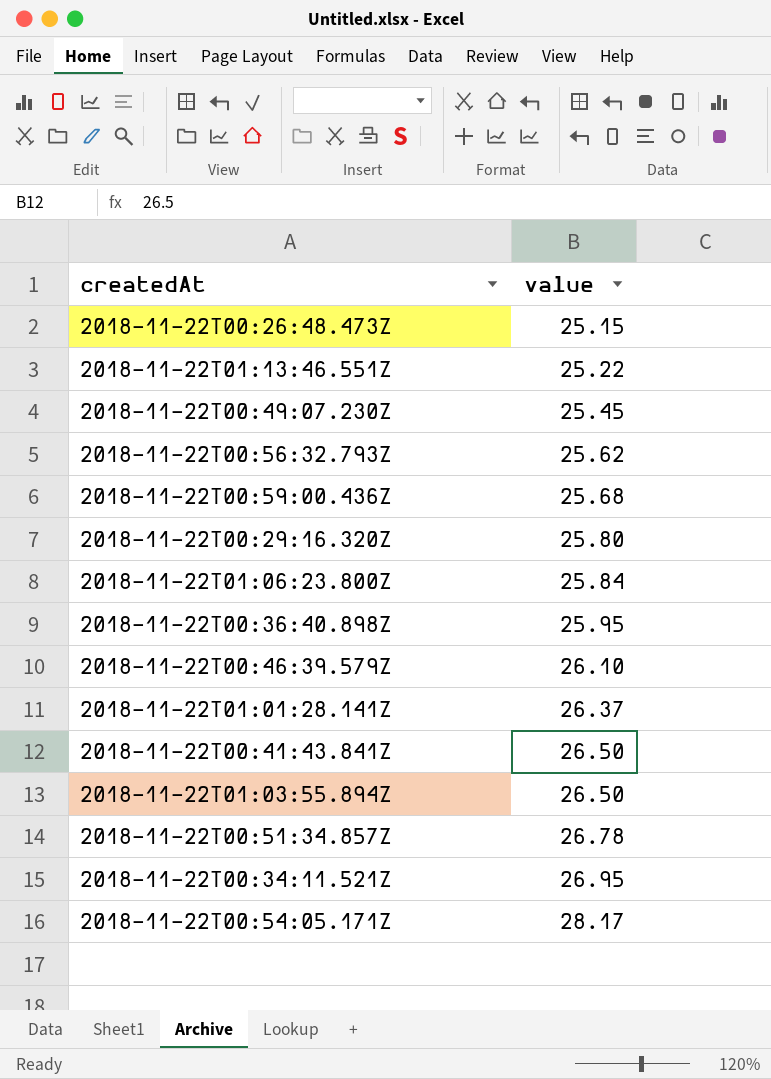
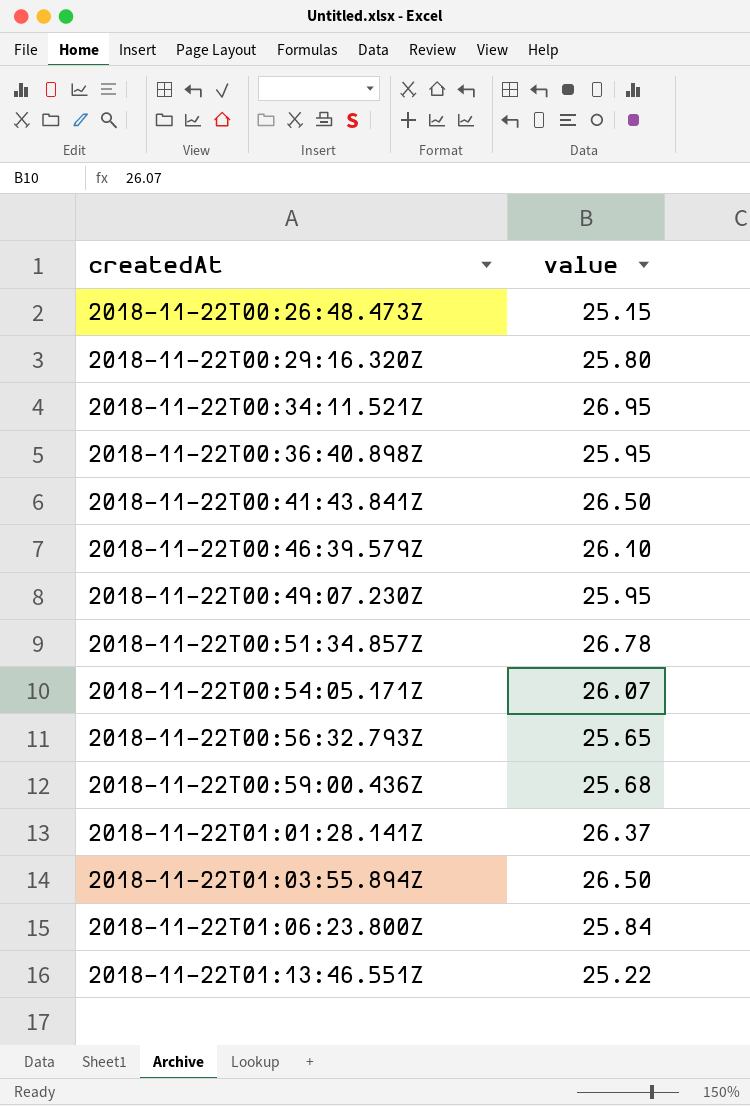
row order: value ascending -> createdAt ascending
2018-11-22T00:49:07.230Z | value: 25.45 -> 25.95
2018-11-22T00:54:05.171Z | value: 28.17 -> 26.07
2018-11-22T00:56:32.793Z | value: 25.62 -> 25.65

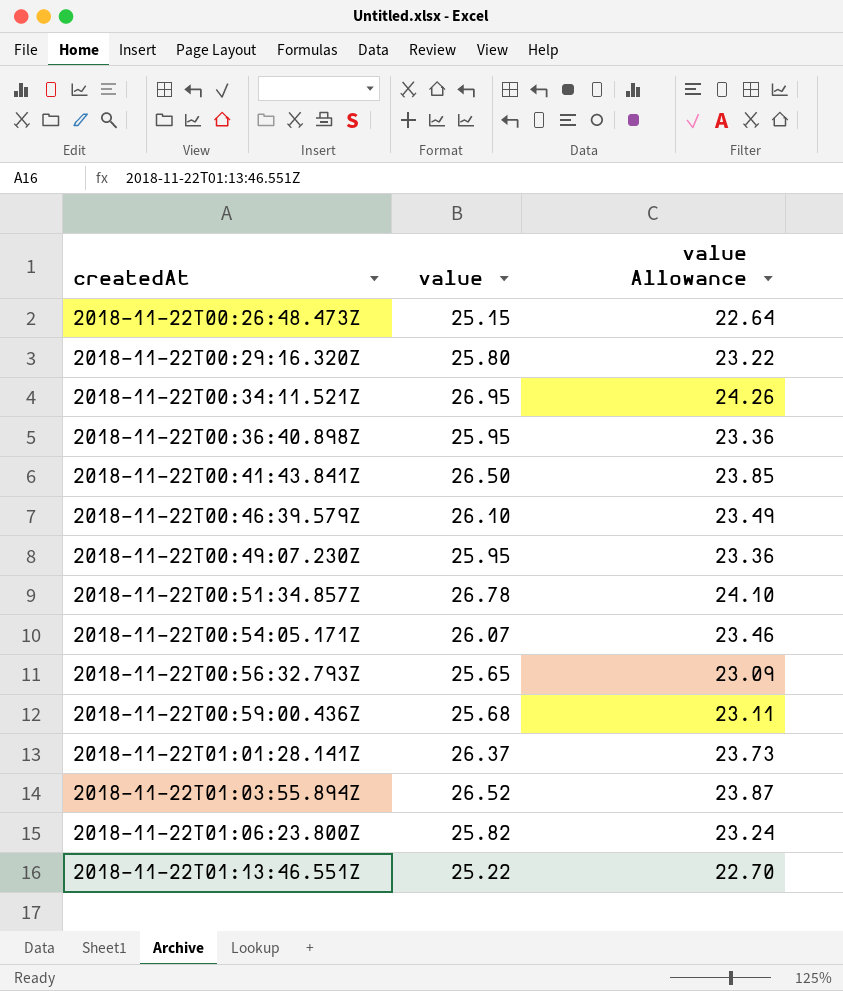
column value Allowance | formula: none -> [value] * 0.9
2018-11-22T01:03:55.894Z | value: 26.50 -> 26.52
2018-11-22T01:06:23.800Z | value: 25.84 -> 25.82

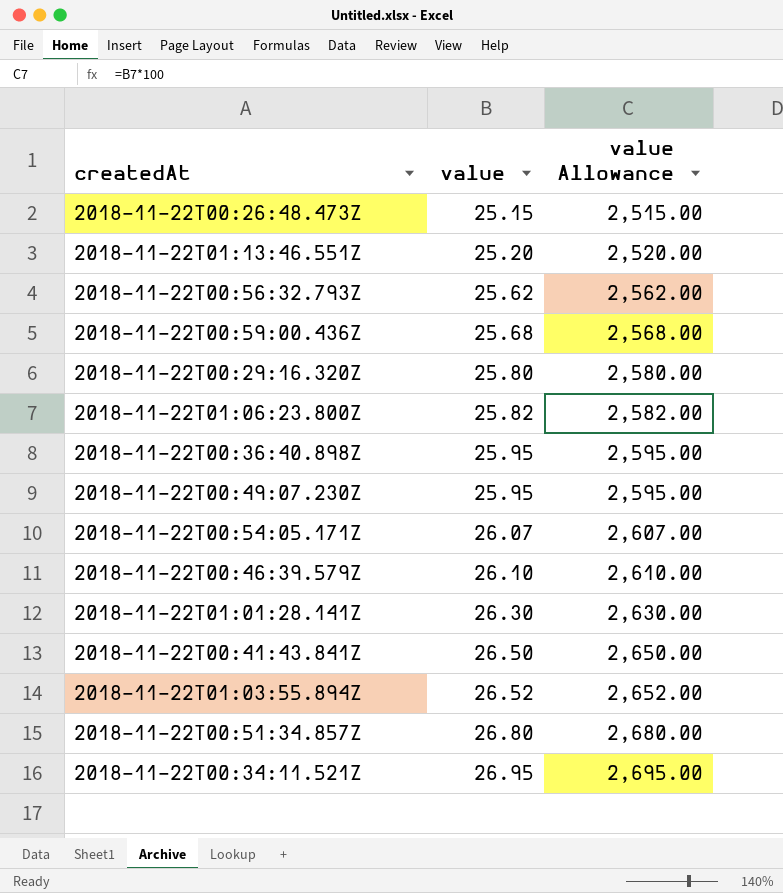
row order: createdAt ascending -> value ascending
column value Allowance | formula: [value] * 0.9 -> [value] * 100
2018-11-22T01:13:46.551Z | value: 25.22 -> 25.20
2018-11-22T00:56:32.793Z | value: 25.65 -> 25.62
2018-11-22T01:01:28.141Z | value: 26.37 -> 26.30
2018-11-22T00:51:34.857Z | value: 26.78 -> 26.80

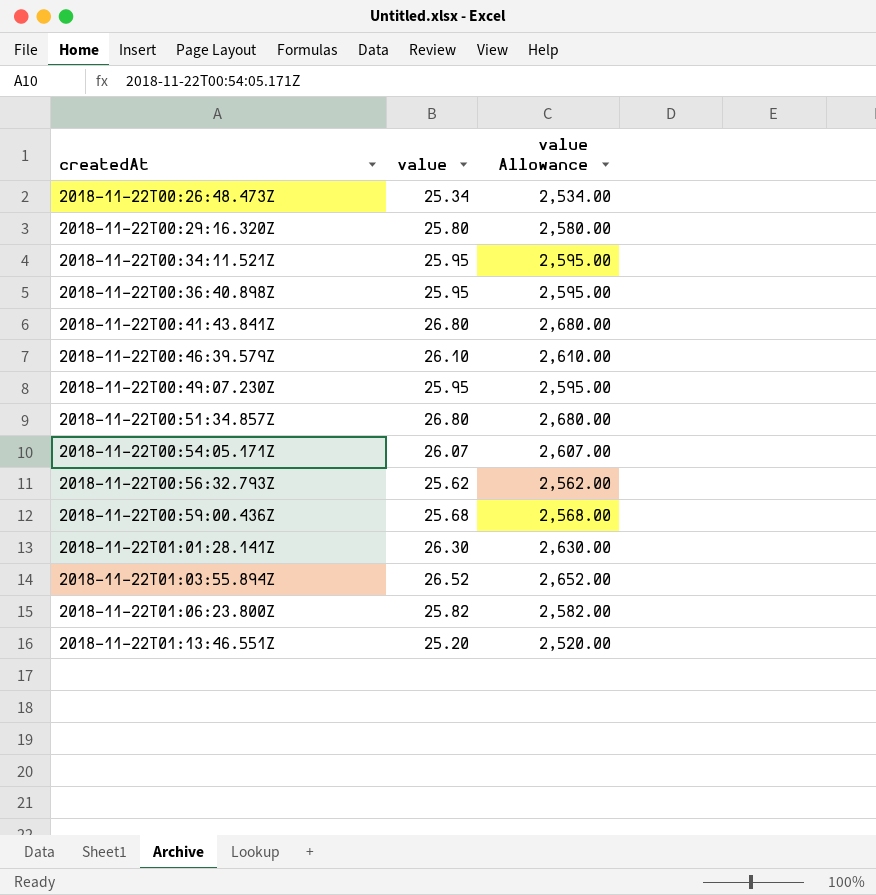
row order: value ascending -> createdAt ascending
2018-11-22T00:26:48.473Z | value: 25.15 -> 25.34
2018-11-22T00:26:48.473Z | value Allowance: 2,515.00 -> 2,534.00
2018-11-22T00:34:11.521Z | value: 26.95 -> 25.95
2018-11-22T00:34:11.521Z | value Allowance: 2,695.00 -> 2,595.00
2018-11-22T00:41:43.841Z | value: 26.50 -> 26.80
2018-11-22T00:41:43.841Z | value Allowance: 2,650.00 -> 2,680.00

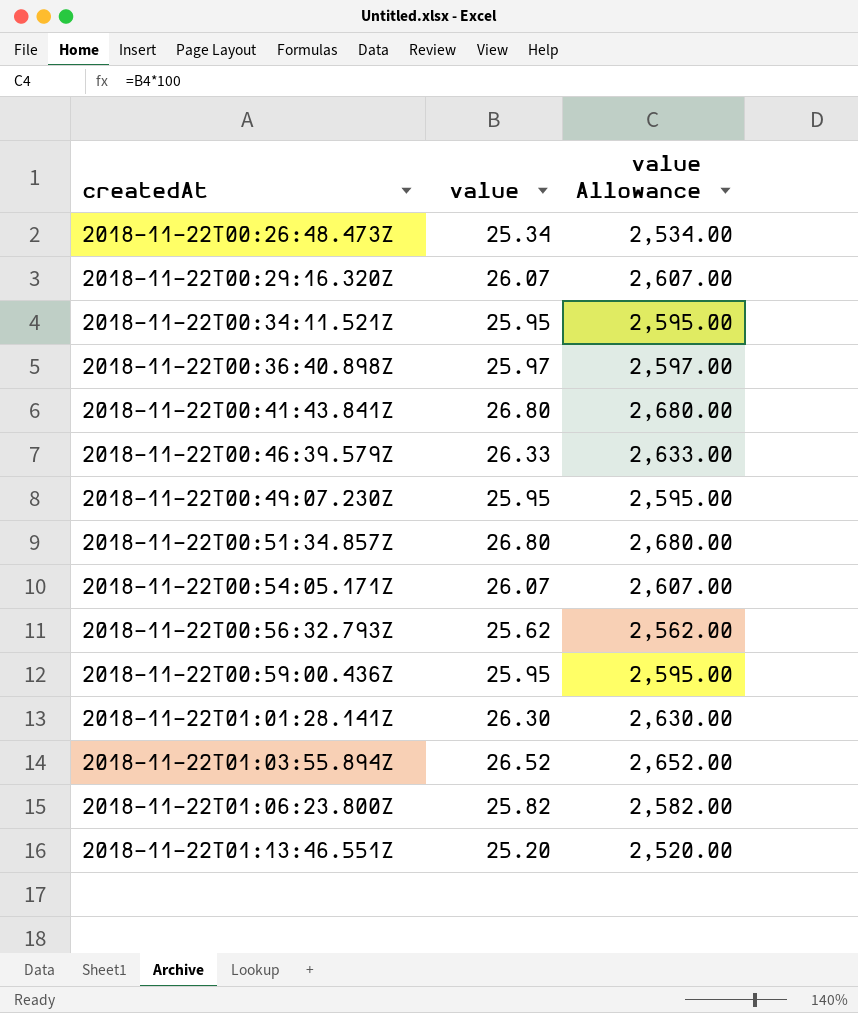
2018-11-22T00:29:16.320Z | value: 25.80 -> 26.07
2018-11-22T00:29:16.320Z | value Allowance: 2,580.00 -> 2,607.00
2018-11-22T00:36:40.898Z | value: 25.95 -> 25.97
2018-11-22T00:36:40.898Z | value Allowance: 2,595.00 -> 2,597.00
2018-11-22T00:46:39.579Z | value: 26.10 -> 26.33
2018-11-22T00:46:39.579Z | value Allowance: 2,610.00 -> 2,633.00
2018-11-22T00:59:00.436Z | value: 25.68 -> 25.95
2018-11-22T00:59:00.436Z | value Allowance: 2,568.00 -> 2,595.00

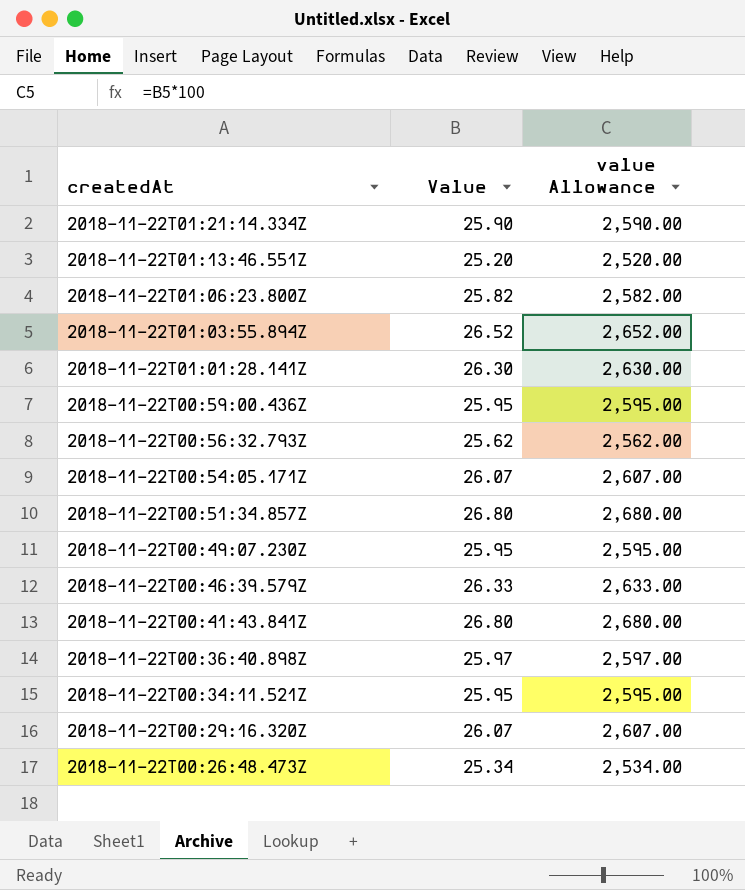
row order: createdAt ascending -> createdAt descending
column name: value -> Value
row 2018-11-22T01:21:14.334Z: none -> 25.90 | 2,590.00

